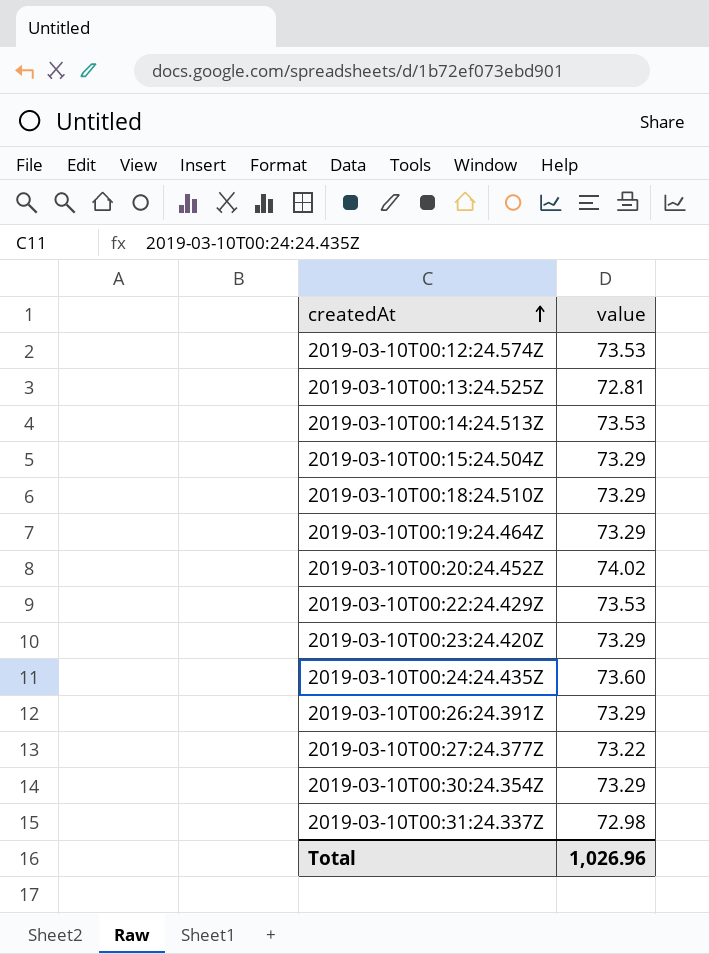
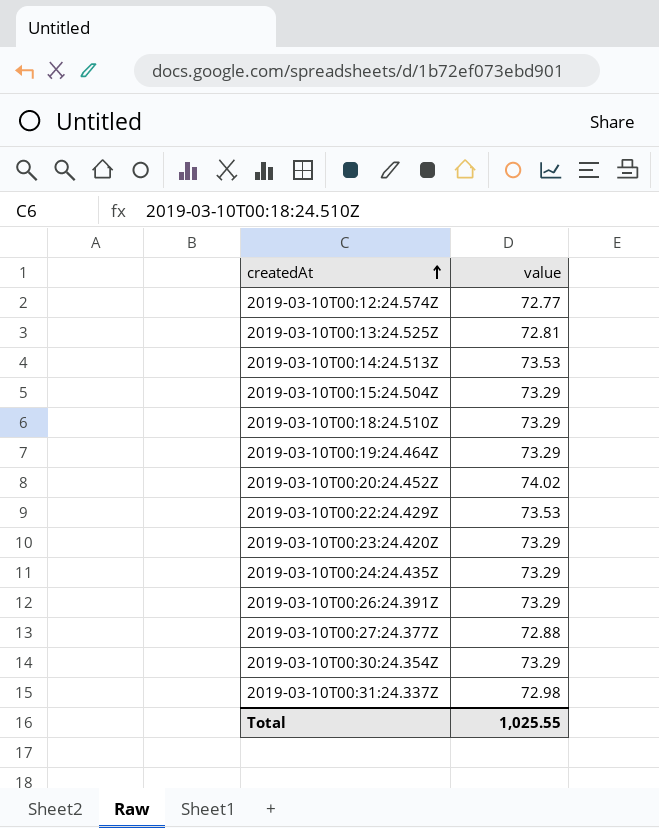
2019-03-10T00:12:24.574Z | value: 73.53 -> 72.77
2019-03-10T00:24:24.435Z | value: 73.60 -> 73.29
2019-03-10T00:27:24.377Z | value: 73.22 -> 72.88
Total | value: 1,026.96 -> 1,025.55

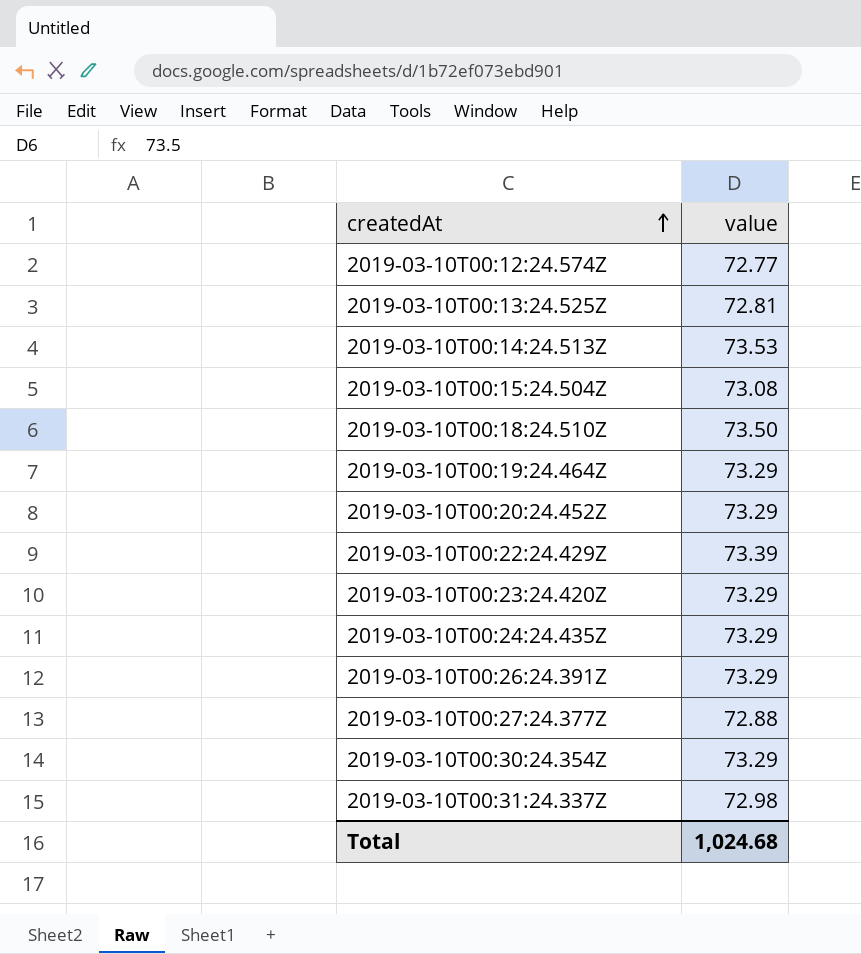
2019-03-10T00:15:24.504Z | value: 73.29 -> 73.08
2019-03-10T00:18:24.510Z | value: 73.29 -> 73.50
2019-03-10T00:20:24.452Z | value: 74.02 -> 73.29
2019-03-10T00:22:24.429Z | value: 73.53 -> 73.39
Total | value: 1,025.55 -> 1,024.68

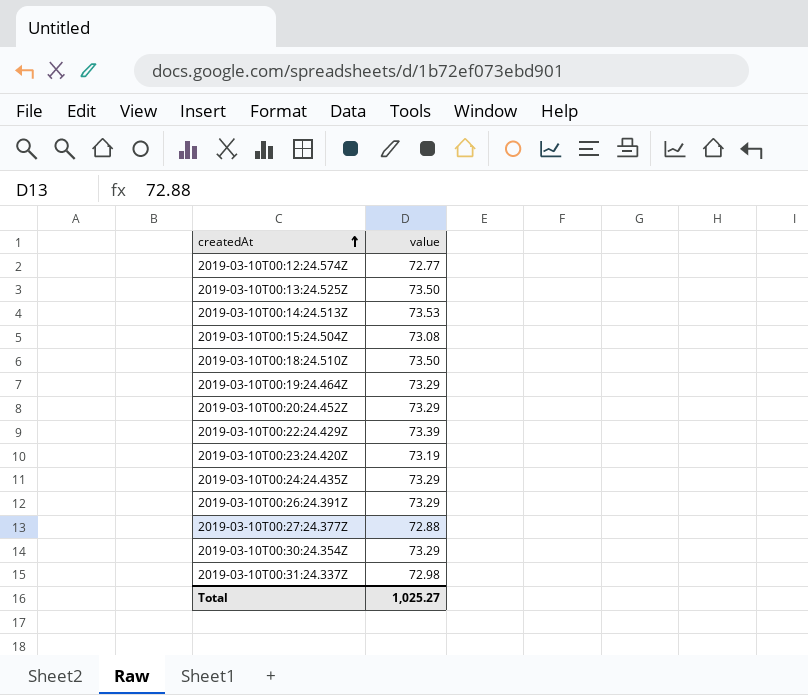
2019-03-10T00:13:24.525Z | value: 72.81 -> 73.50
2019-03-10T00:23:24.420Z | value: 73.29 -> 73.19
Total | value: 1,024.68 -> 1,025.27

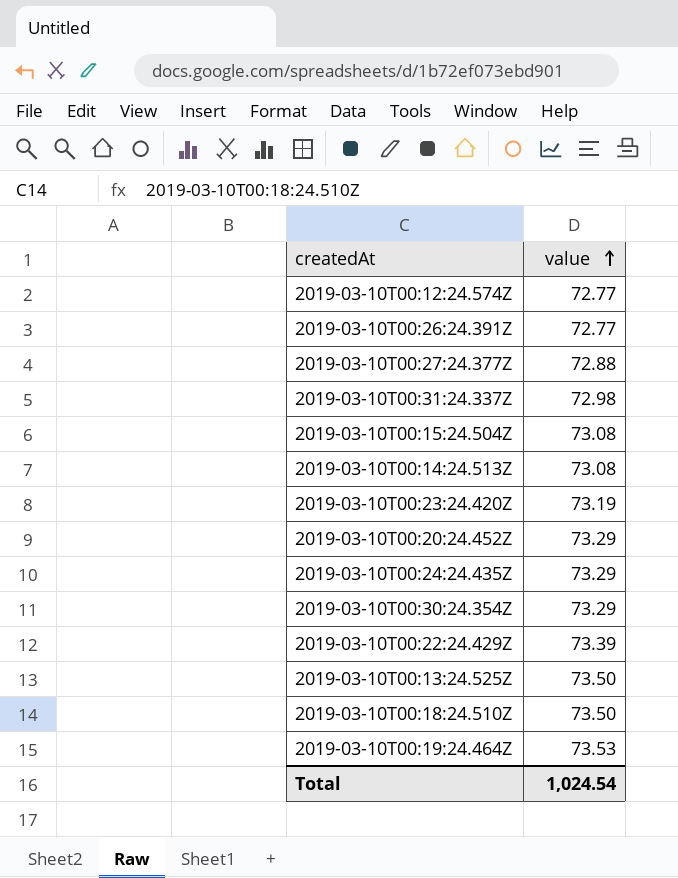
row order: createdAt ascending -> value ascending
2019-03-10T00:26:24.391Z | value: 73.29 -> 72.77
2019-03-10T00:14:24.513Z | value: 73.53 -> 73.08
2019-03-10T00:19:24.464Z | value: 73.29 -> 73.53
Total | value: 1,025.27 -> 1,024.54

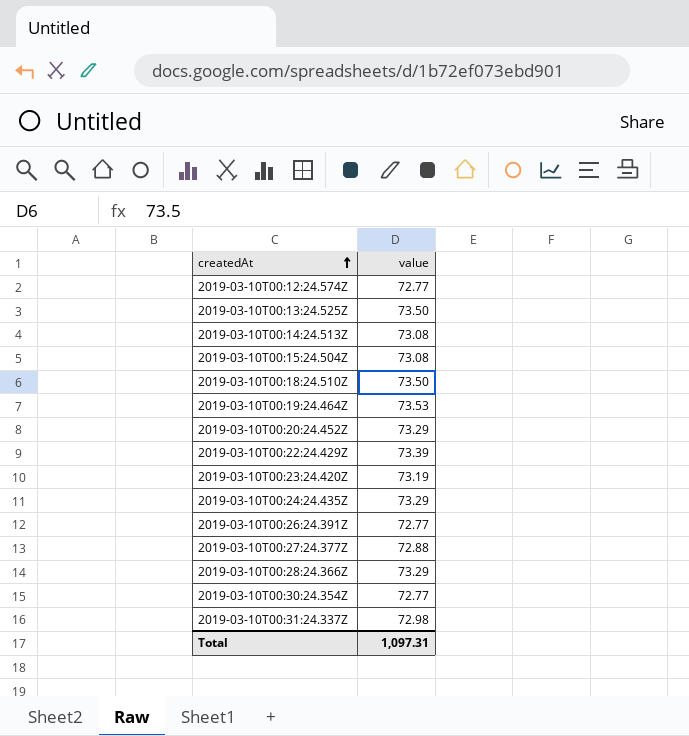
row order: value ascending -> createdAt ascending
row 2019-03-10T00:28:24.366Z: none -> 73.29
2019-03-10T00:30:24.354Z | value: 73.29 -> 72.77
Total | value: 1,024.54 -> 1,097.31

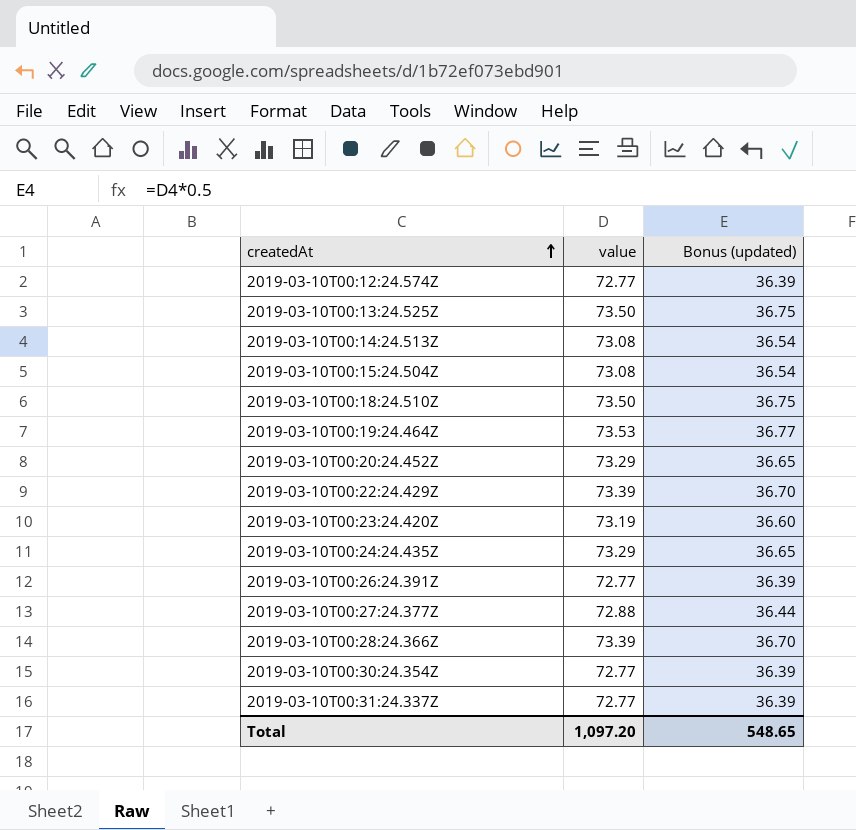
column Bonus (updated) | formula: none -> [value] * 0.5
2019-03-10T00:28:24.366Z | value: 73.29 -> 73.39
2019-03-10T00:31:24.337Z | value: 72.98 -> 72.77
Total | value: 1,097.31 -> 1,097.20

